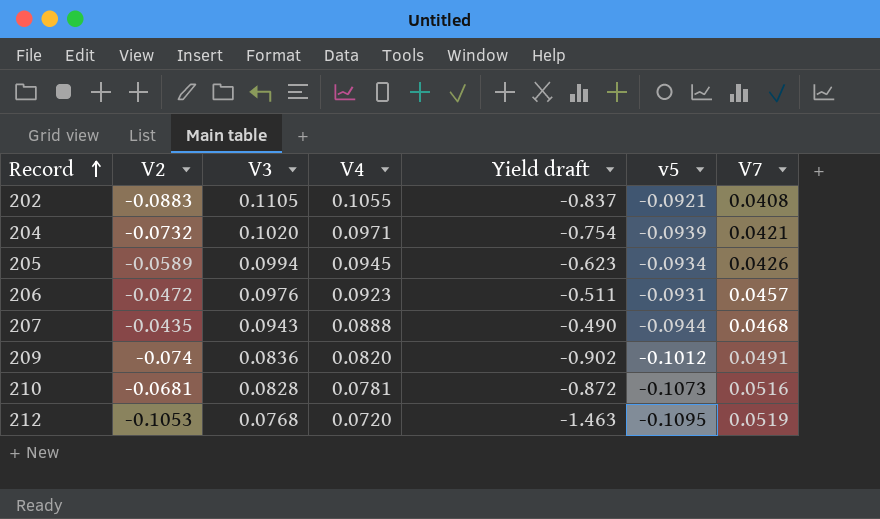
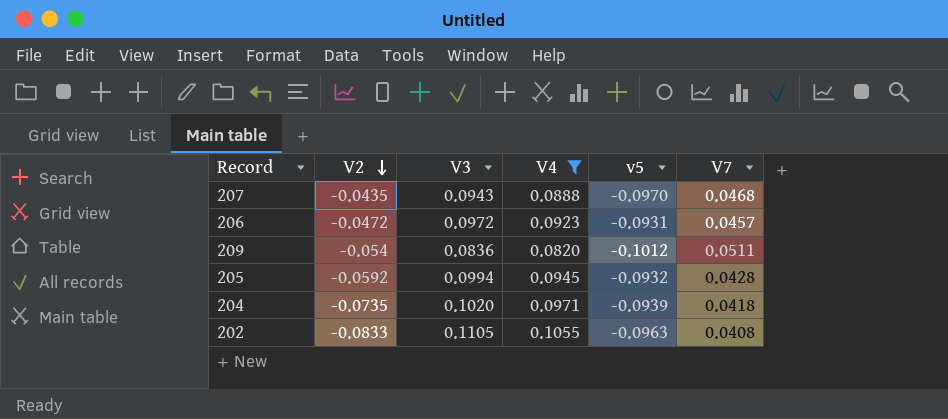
filter: none -> V4 >= 0.0820
row order: Record ascending -> V2 descending
column Yield draft | formula: [V2] / [V4] -> none
207 | v5: -0.0944 -> -0.0970
206 | V3: 0.0976 -> 0.0972
209 | V2: -0.074 -> -0.054
209 | V7: 0.0491 -> 0.0511
205 | V2: -0.0589 -> -0.0592
205 | v5: -0.0934 -> -0.0932
205 | V7: 0.0426 -> 0.0428
204 | V2: -0.0732 -> -0.0735
204 | V7: 0.0421 -> 0.0418
202 | V2: -0.0883 -> -0.0833
202 | v5: -0.0921 -> -0.0963

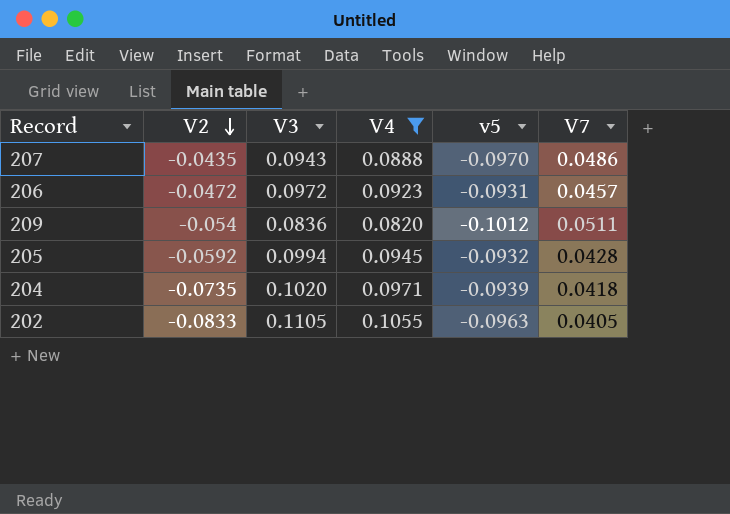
207 | V7: 0.0468 -> 0.0486
202 | V7: 0.0408 -> 0.0405

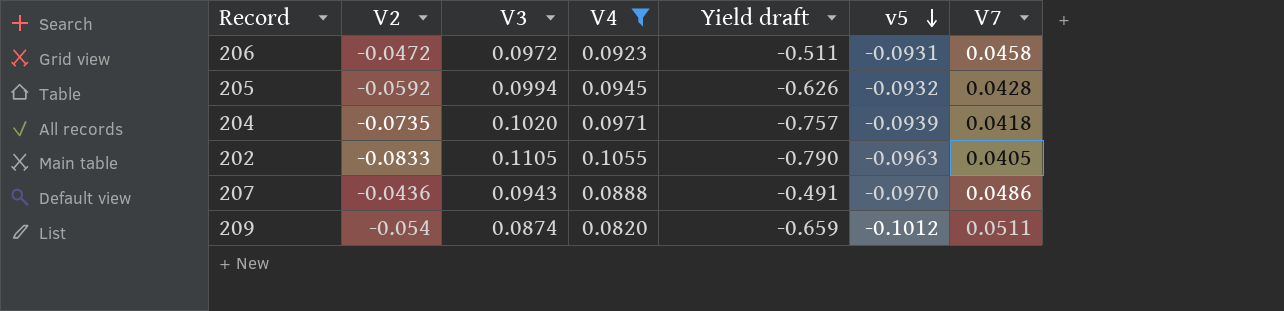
row order: V2 descending -> v5 descending
column Yield draft | formula: none -> [V2] / [V4]
206 | V7: 0.0457 -> 0.0458
207 | V2: -0.0435 -> -0.0436
209 | V3: 0.0836 -> 0.0874

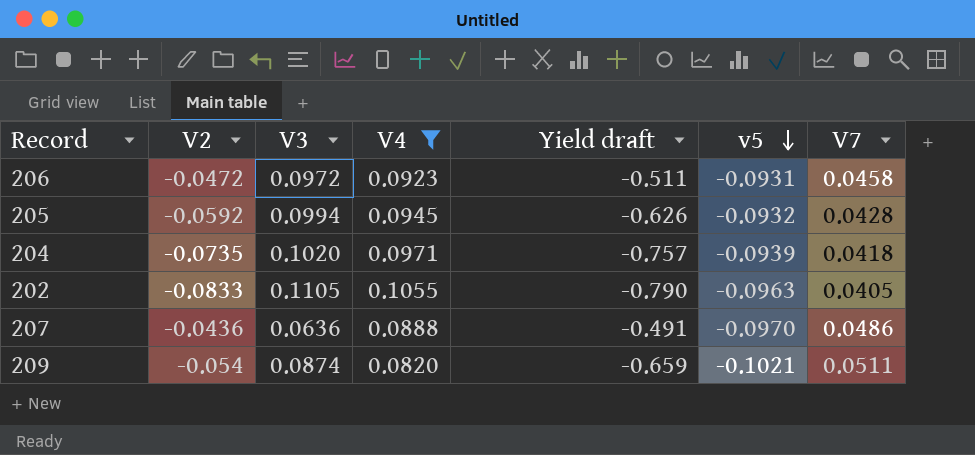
207 | V3: 0.0943 -> 0.0636
209 | v5: -0.1012 -> -0.1021

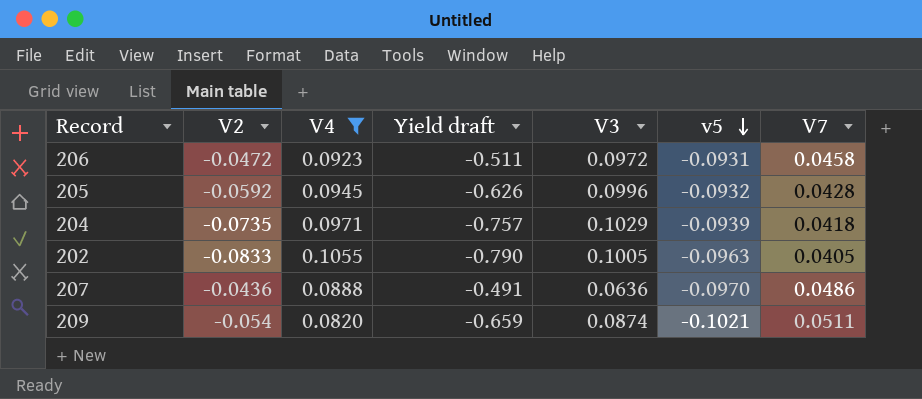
column V3 | position: 3 -> 5
205 | V3: 0.0994 -> 0.0996
204 | V3: 0.1020 -> 0.1029
202 | V3: 0.1105 -> 0.1005

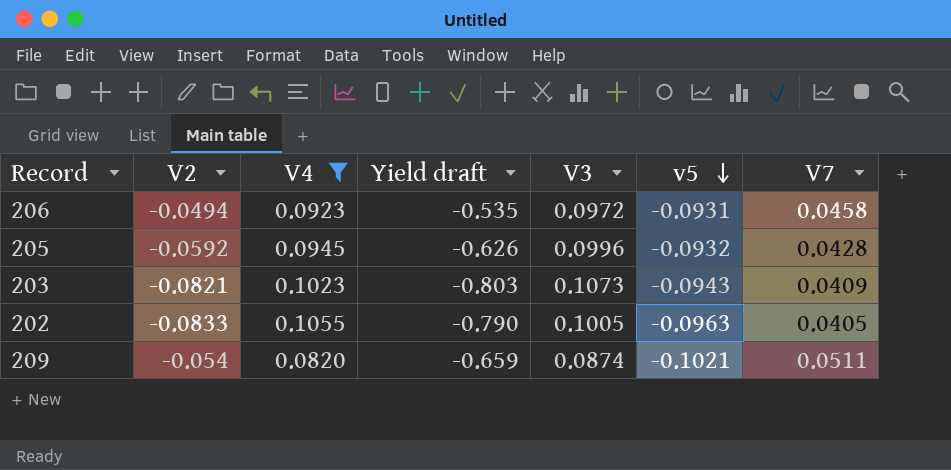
row 204: -0.0735 | 0.0971 | -0.757 | 0.1029 | -0.0939 | 0.0418 -> none
row 207: -0.0436 | 0.0888 | -0.491 | 0.0636 | -0.0970 | 0.0486 -> none
206 | V2: -0.0472 -> -0.0494
206 | Yield draft: -0.511 -> -0.535
row 203: none -> -0.0821 | 0.1023 | -0.803 | 0.1073 | -0.0943 | 0.0409

